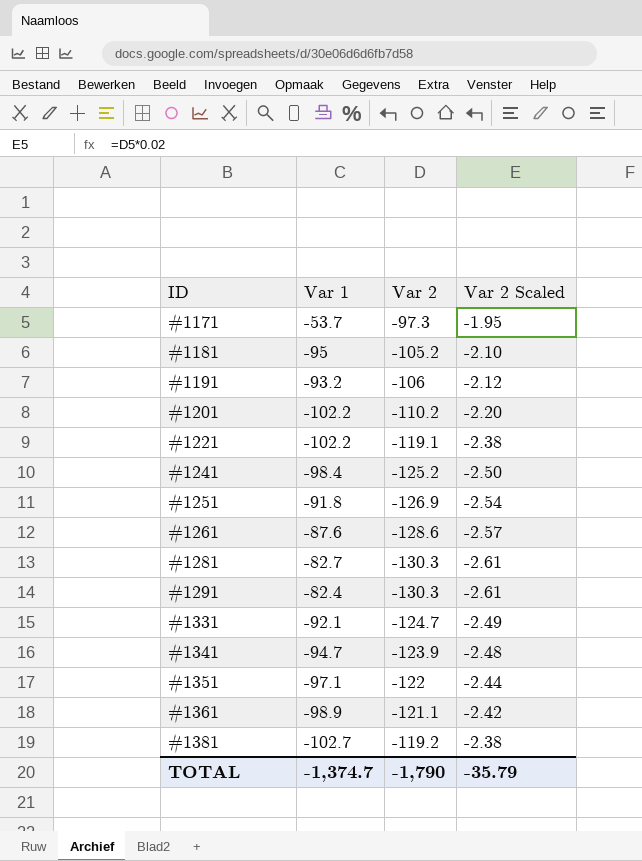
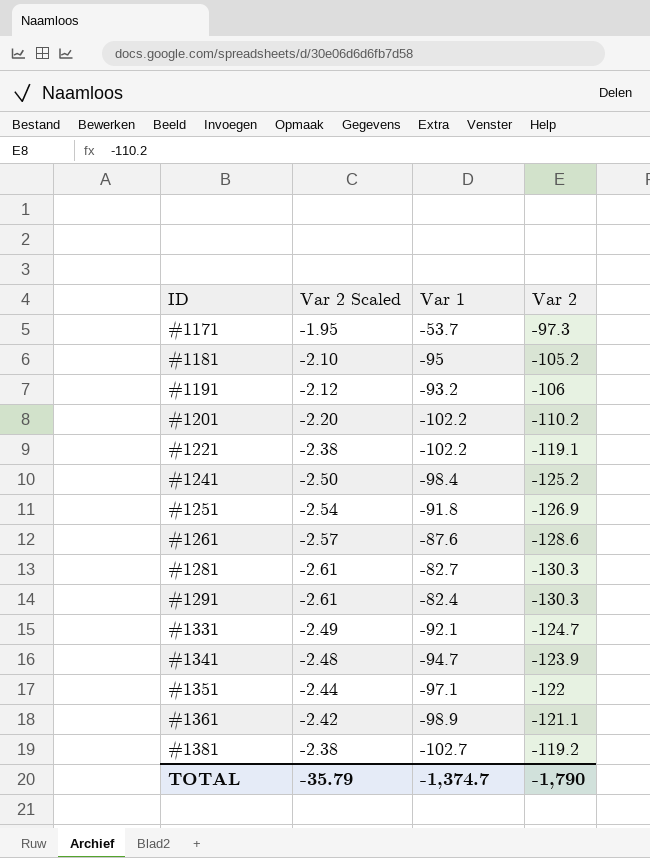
column Var 2 Scaled | position: 4 -> 2

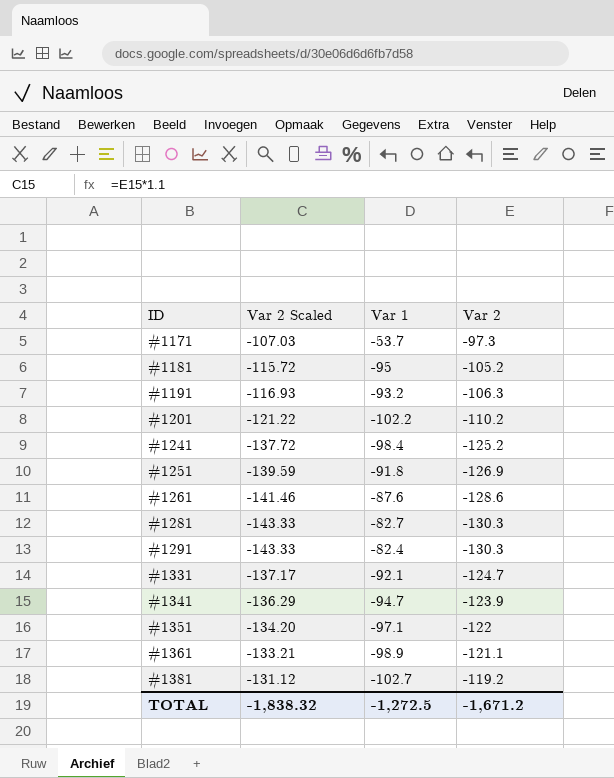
column Var 2 Scaled | formula: [Var 2] * 0.02 -> [Var 2] * 1.1
row #1221: -2.38 | -102.2 | -119.1 -> none
#1191 | Var 2: -106 -> -106.3
TOTAL | Var 2 Scaled: -35.79 -> -1,838.32
TOTAL | Var 1: -1,374.7 -> -1,272.5
TOTAL | Var 2: -1,790 -> -1,671.2

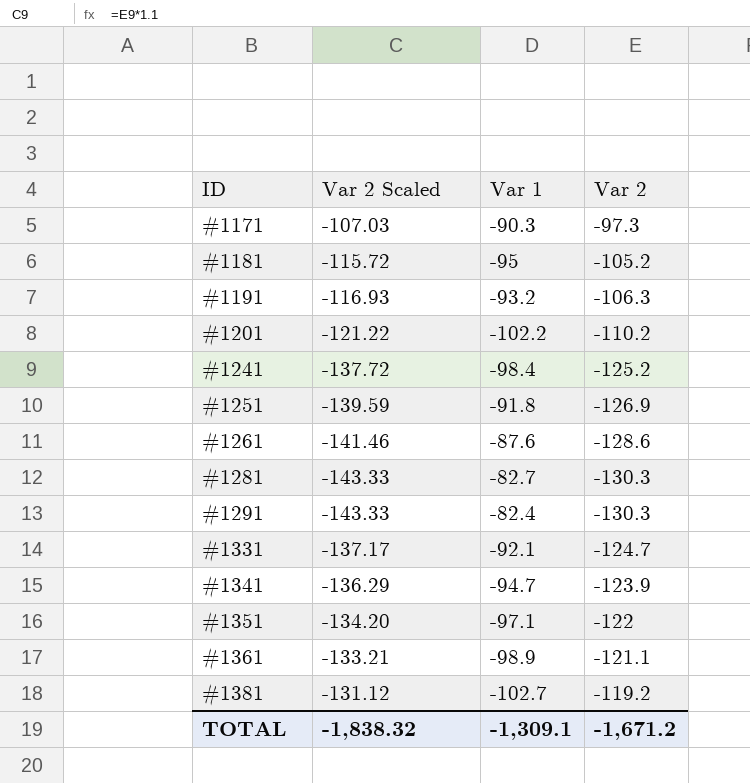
#1171 | Var 1: -53.7 -> -90.3
TOTAL | Var 1: -1,272.5 -> -1,309.1

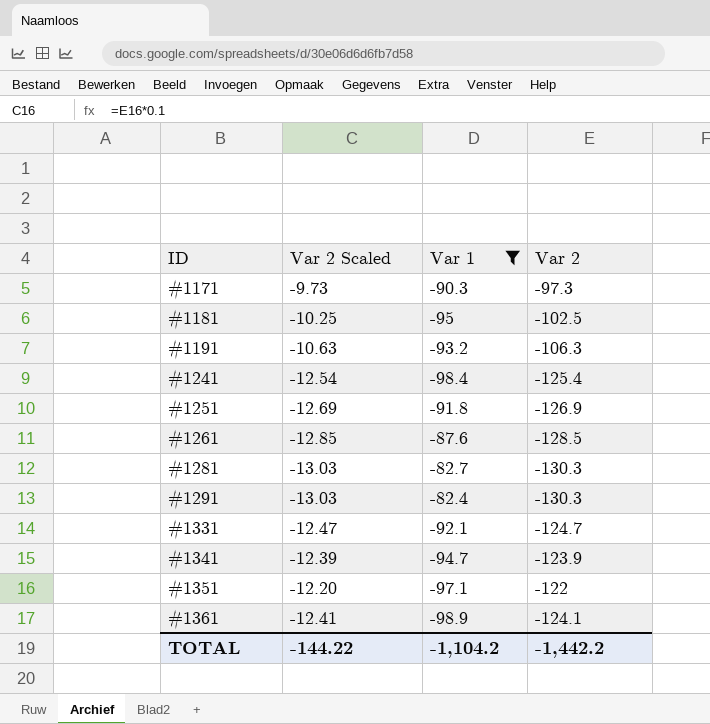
filter: none -> Var 1 >= -98.9
column Var 2 Scaled | formula: [Var 2] * 1.1 -> [Var 2] * 0.1
#1181 | Var 2: -105.2 -> -102.5
#1241 | Var 2: -125.2 -> -125.4
#1261 | Var 2: -128.6 -> -128.5
#1361 | Var 2: -121.1 -> -124.1
TOTAL | Var 2 Scaled: -1,838.32 -> -144.22
TOTAL | Var 1: -1,309.1 -> -1,104.2
TOTAL | Var 2: -1,671.2 -> -1,442.2

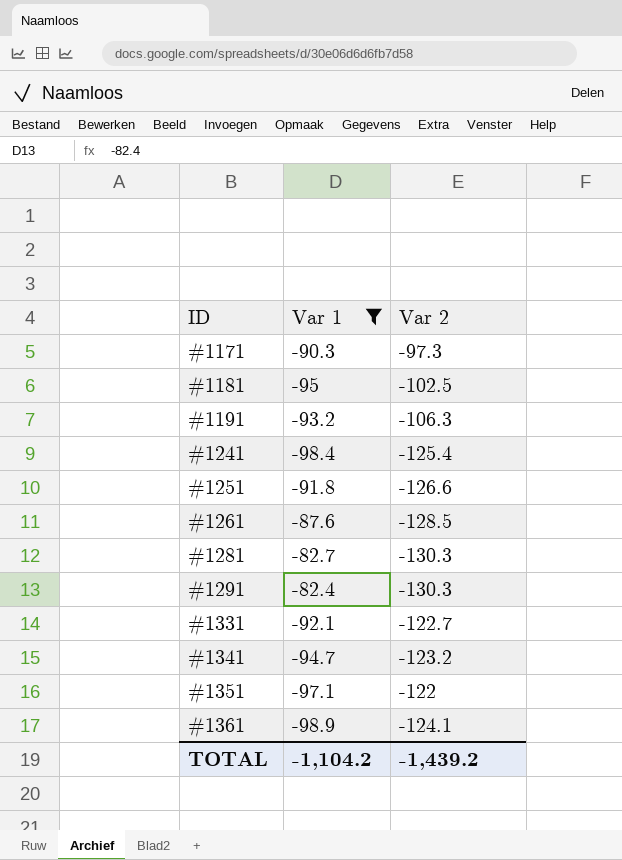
column Var 2 Scaled | formula: [Var 2] * 0.1 -> none
#1251 | Var 2: -126.9 -> -126.6
#1331 | Var 2: -124.7 -> -122.7
#1341 | Var 2: -123.9 -> -123.2
TOTAL | Var 2: -1,442.2 -> -1,439.2

